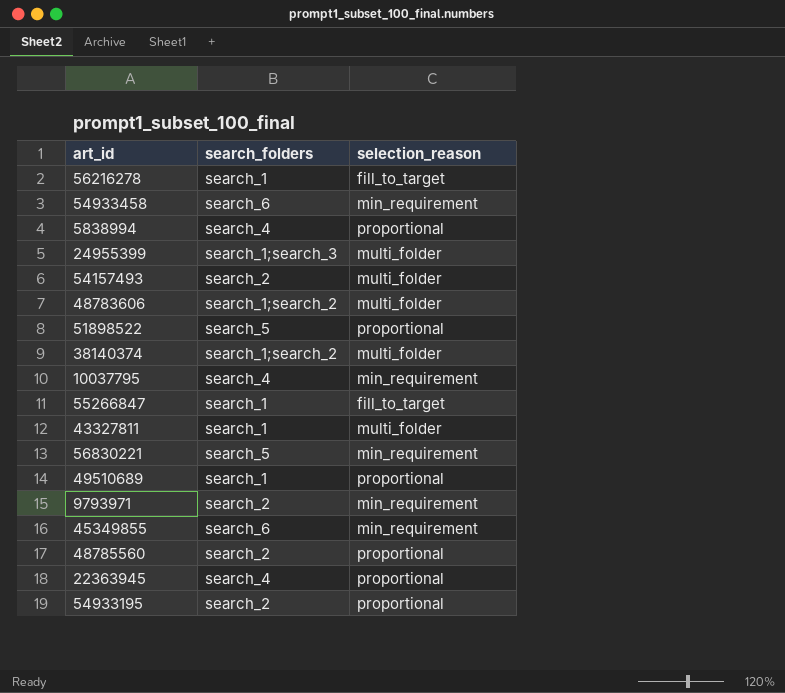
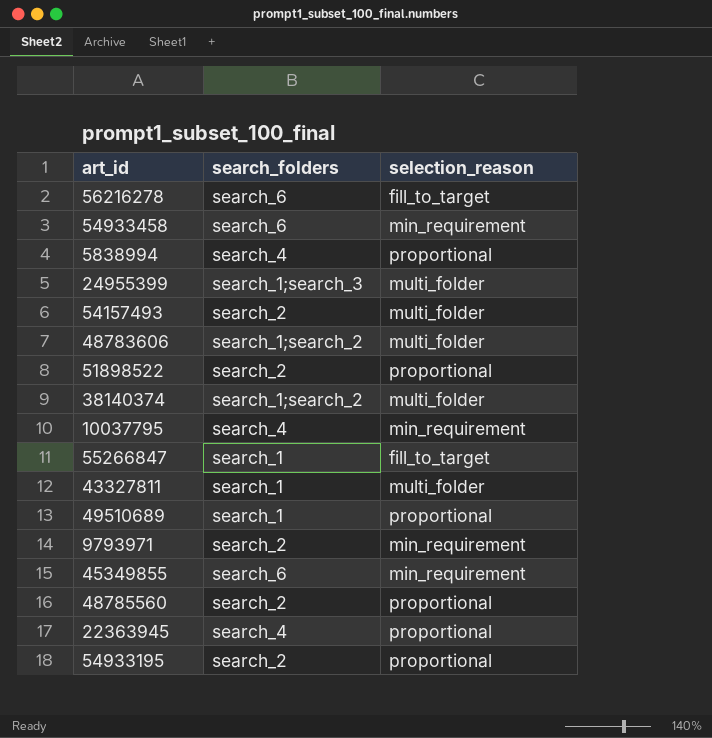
row 56830221: search_5 | min_requirement -> none
56216278 | search_folders: search_1 -> search_6
51898522 | search_folders: search_5 -> search_2

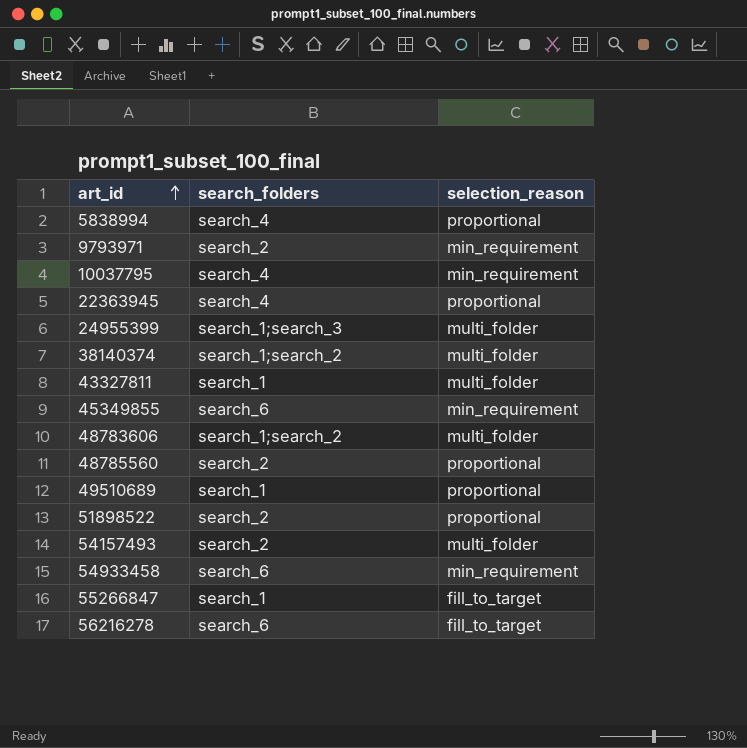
row order: none -> art_id ascending
row 54933195: search_2 | proportional -> none

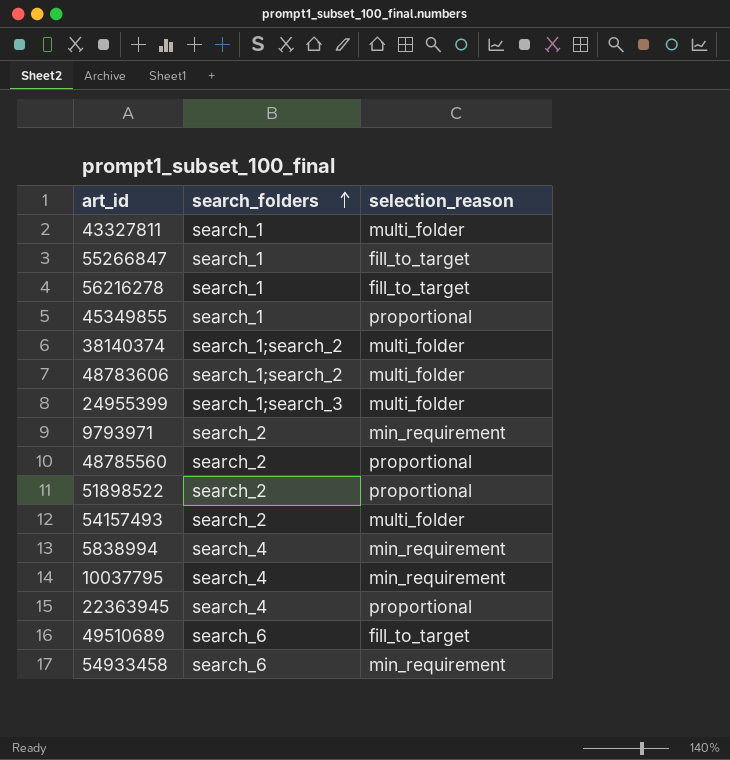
row order: art_id ascending -> search_folders ascending
56216278 | search_folders: search_6 -> search_1
45349855 | search_folders: search_6 -> search_1
45349855 | selection_reason: min_requirement -> proportional
5838994 | selection_reason: proportional -> min_requirement
49510689 | search_folders: search_1 -> search_6
49510689 | selection_reason: proportional -> fill_to_target

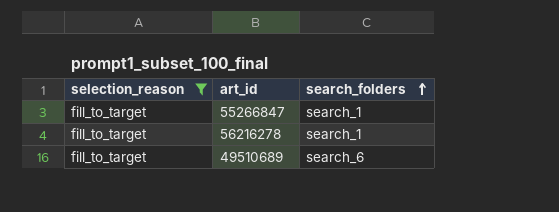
filter: none -> selection_reason = fill_to_target
column selection_reason | position: 3 -> 1

